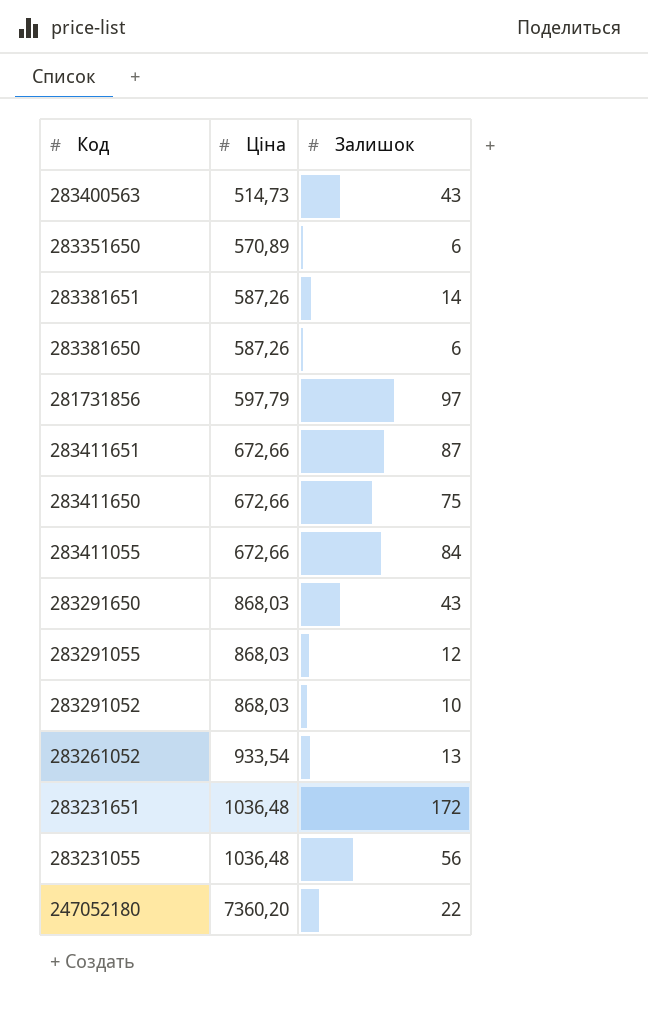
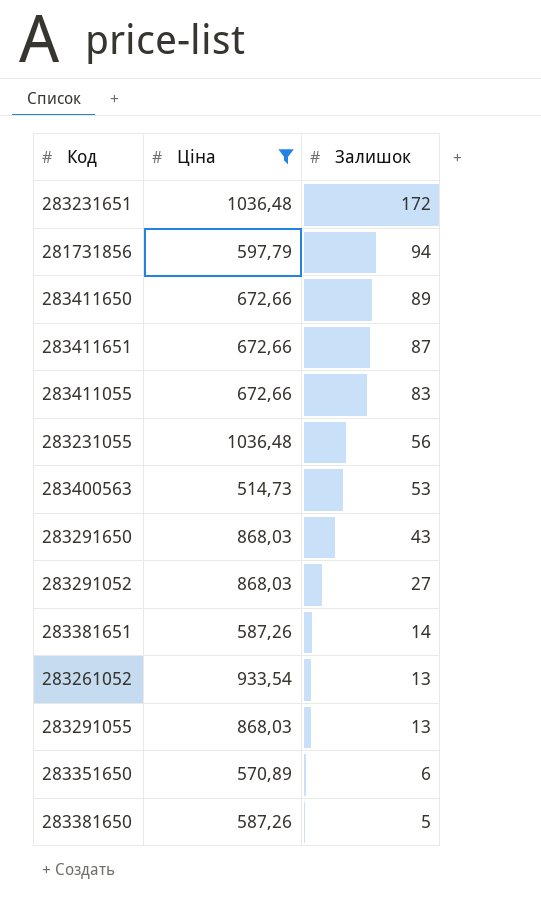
filter: none -> Ціна != 7360,20
row order: Ціна ascending -> Залишок descending
281731856 | Залишок: 97 -> 94
283411650 | Залишок: 75 -> 89
283411055 | Залишок: 84 -> 83
283400563 | Залишок: 43 -> 53
283291052 | Залишок: 10 -> 27
283291055 | Залишок: 12 -> 13
283381650 | Залишок: 6 -> 5

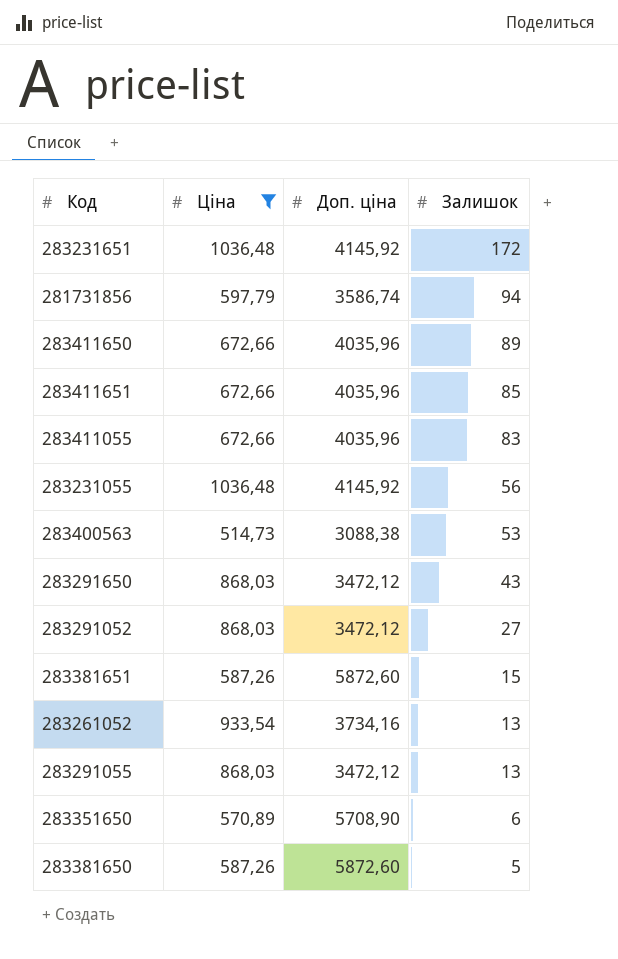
column Доп. ціна | position: none -> 3
283411651 | Залишок: 87 -> 85
283381651 | Залишок: 14 -> 15

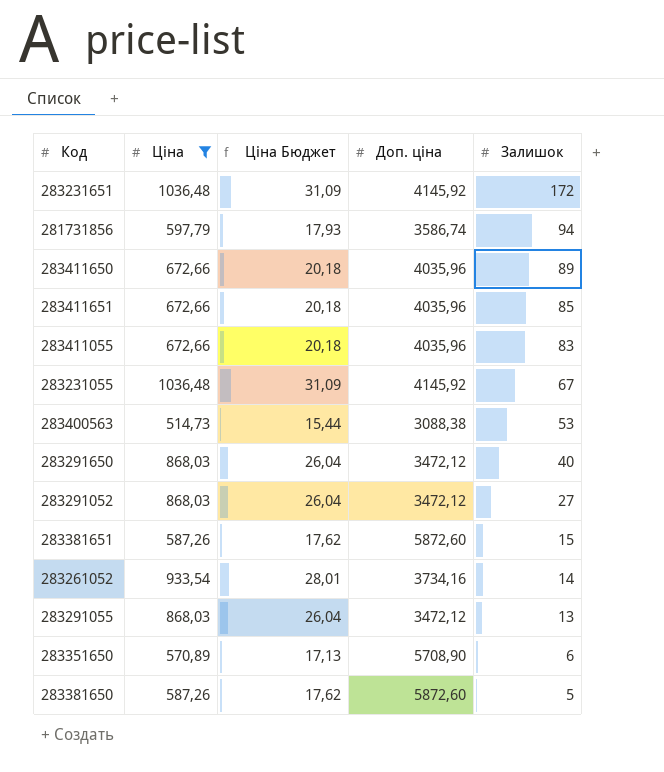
column Ціна Бюджет | formula: none -> [Ціна] * 0,03
283231055 | Залишок: 56 -> 67
283291650 | Залишок: 43 -> 40
283261052 | Залишок: 13 -> 14

